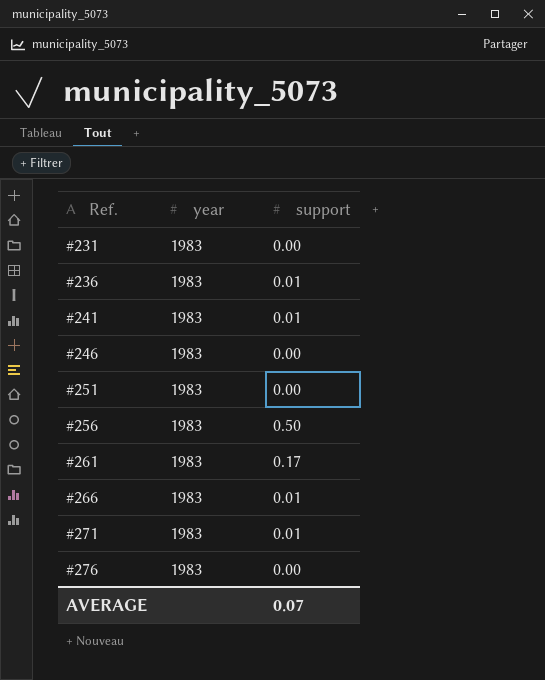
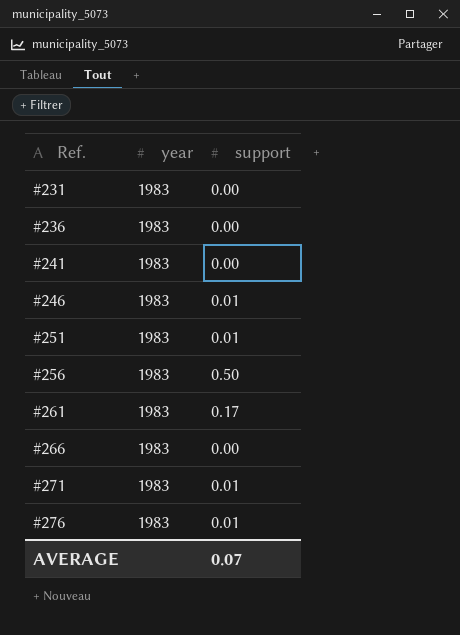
#236 | support: 0.01 -> 0.00
#241 | support: 0.01 -> 0.00
#246 | support: 0.00 -> 0.01
#251 | support: 0.00 -> 0.01
#266 | support: 0.01 -> 0.00
#276 | support: 0.00 -> 0.01

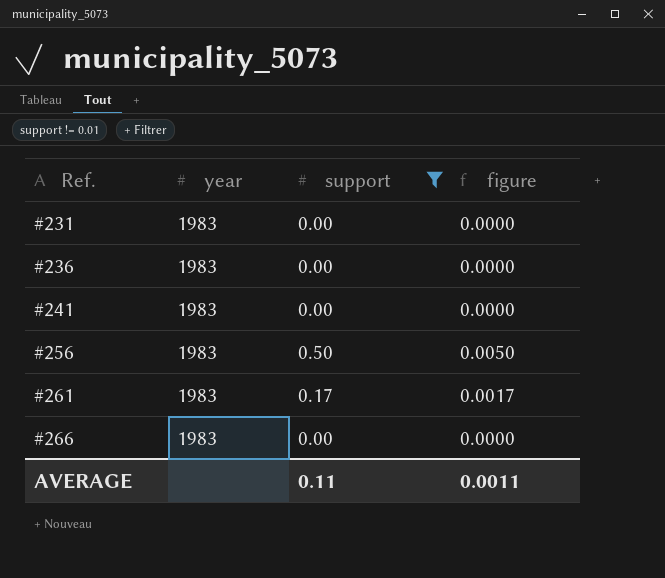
filter: none -> support != 0.01
column figure | formula: none -> [support] * 0.01
AVERAGE | support: 0.07 -> 0.11

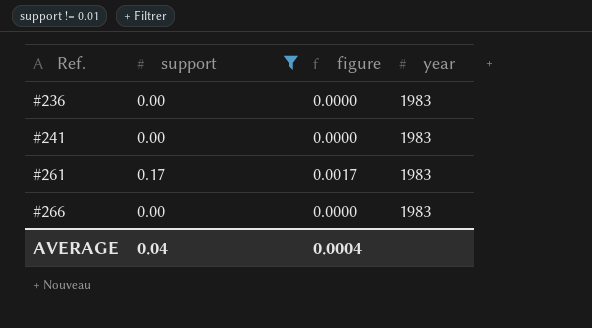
column year | position: 2 -> 4
row #231: 1983 | 0.00 | 0.0000 -> none
row #256: 1983 | 0.50 | 0.0050 -> none
AVERAGE | support: 0.11 -> 0.04
AVERAGE | figure: 0.0011 -> 0.0004

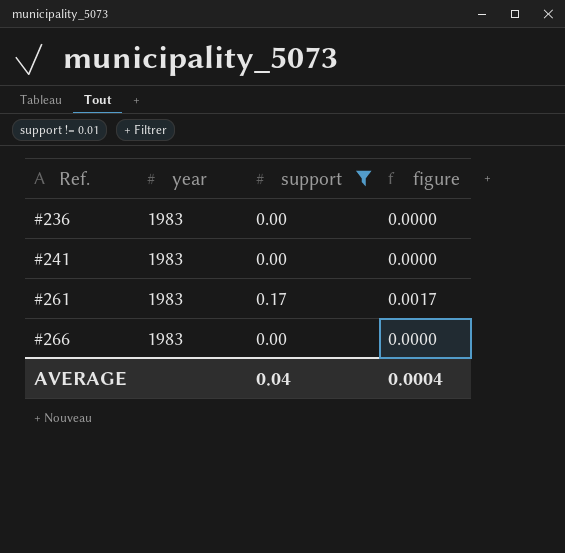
column year | position: 4 -> 2

